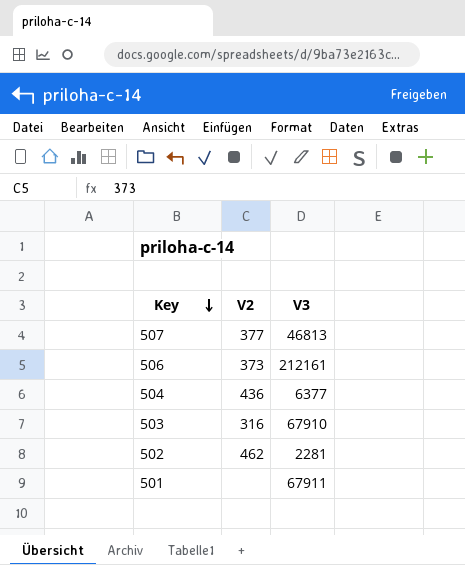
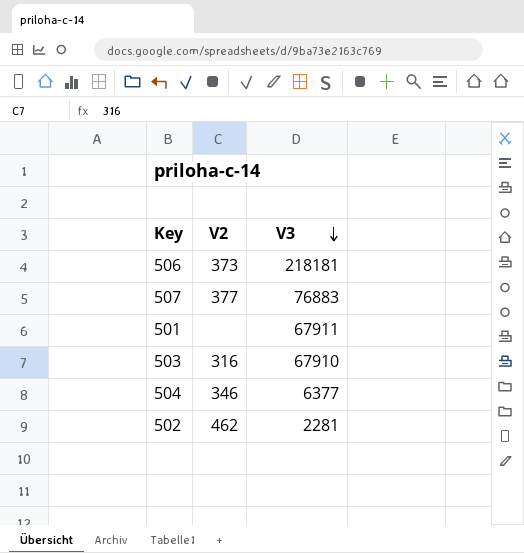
row order: Key descending -> V3 descending
506 | V3: 212161 -> 218181
507 | V3: 46813 -> 76883
504 | V2: 436 -> 346

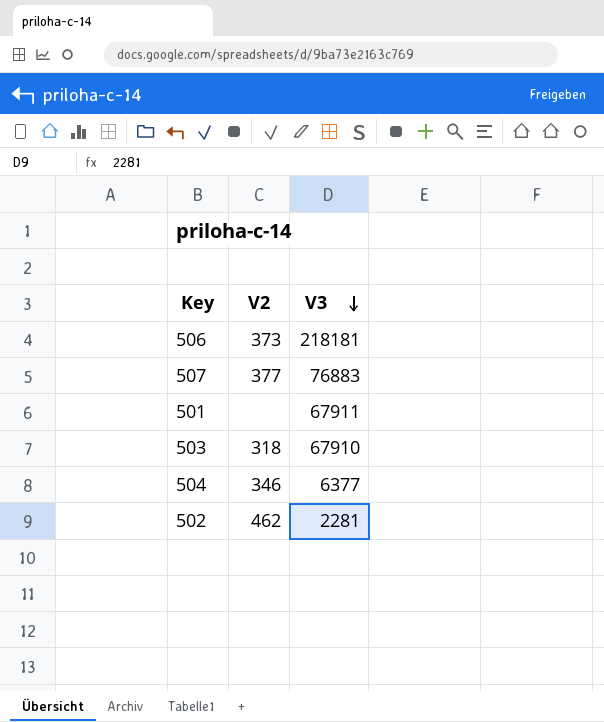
503 | V2: 316 -> 318

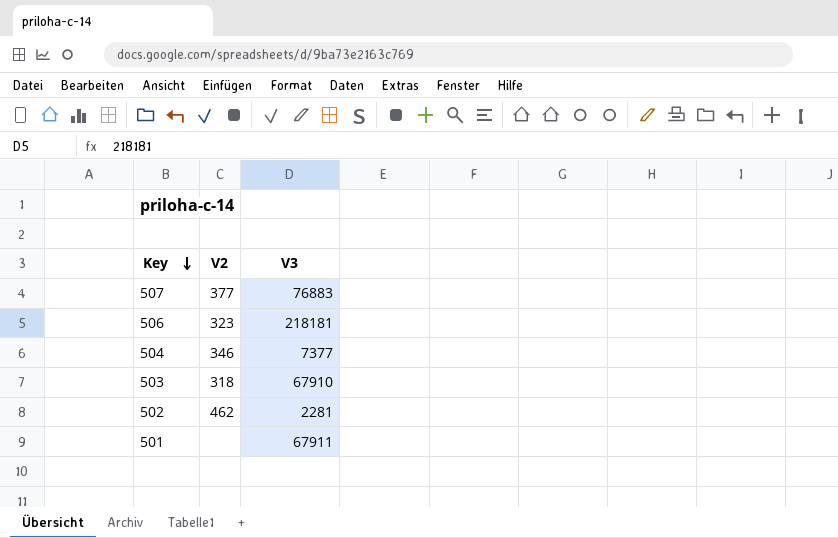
row order: V3 descending -> Key descending
506 | V2: 373 -> 323
504 | V3: 6377 -> 7377

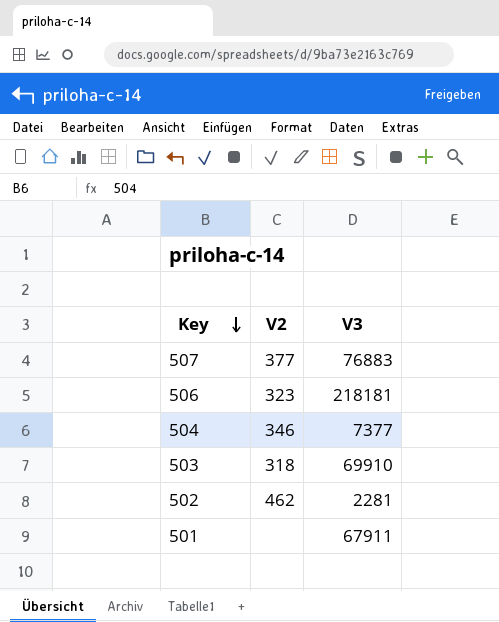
503 | V3: 67910 -> 69910

